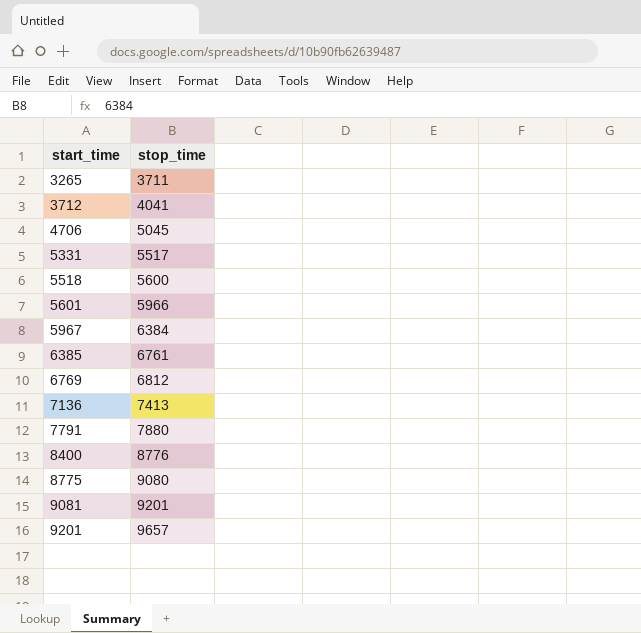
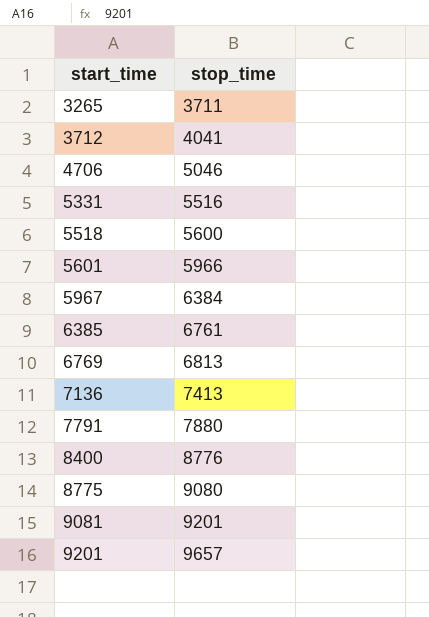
4706 | stop_time: 5045 -> 5046
5331 | stop_time: 5517 -> 5516
6769 | stop_time: 6812 -> 6813

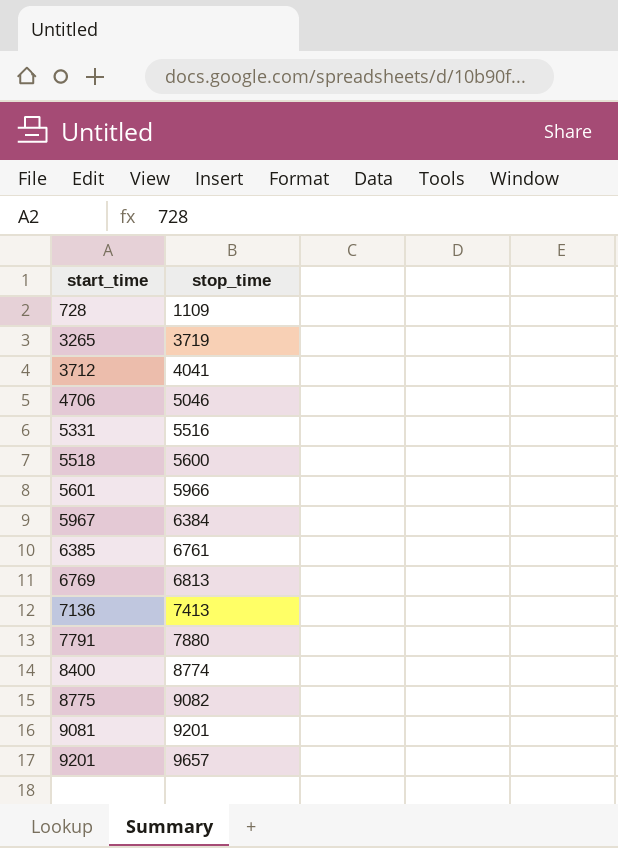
row 728: none -> 1109
3265 | stop_time: 3711 -> 3719
8400 | stop_time: 8776 -> 8774
8775 | stop_time: 9080 -> 9082

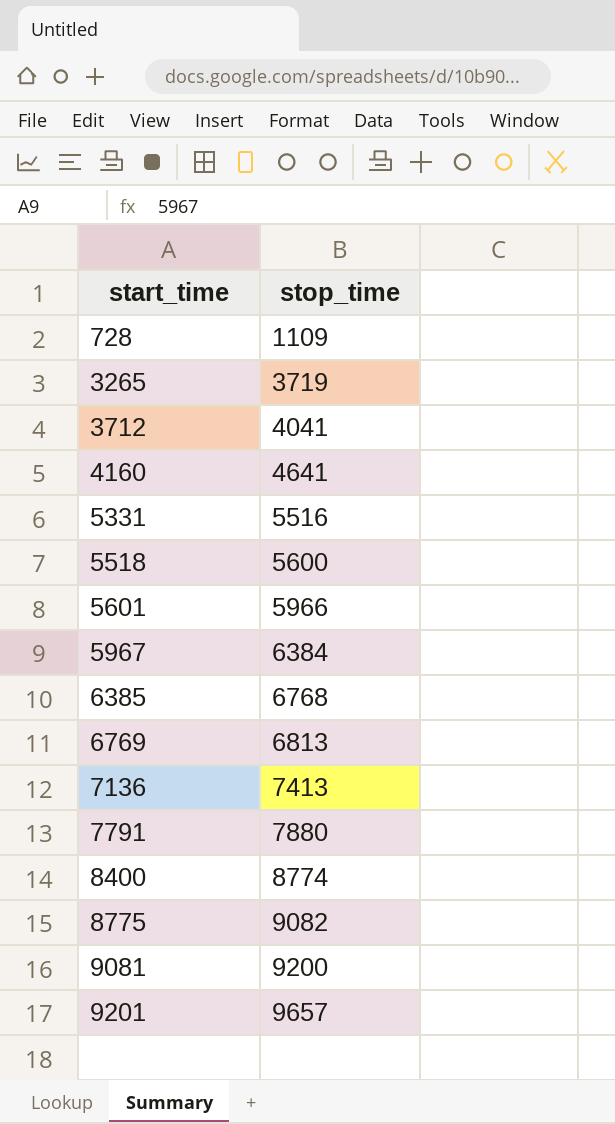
row 4706: 5046 -> none
row 4160: none -> 4641
6385 | stop_time: 6761 -> 6768
9081 | stop_time: 9201 -> 9200

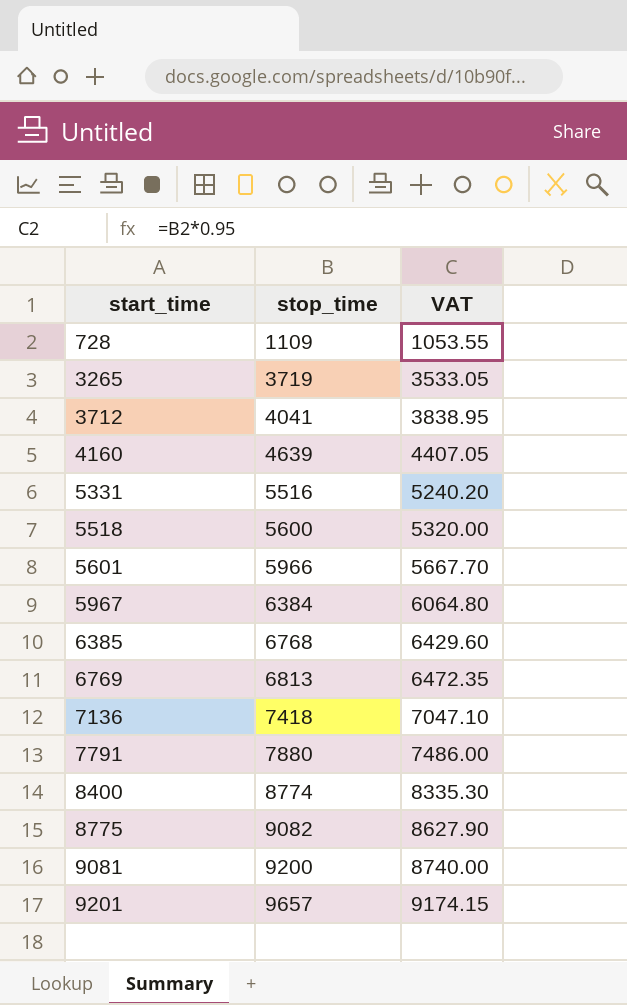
column VAT | formula: none -> [stop_time] * 0.95
4160 | stop_time: 4641 -> 4639
7136 | stop_time: 7413 -> 7418

